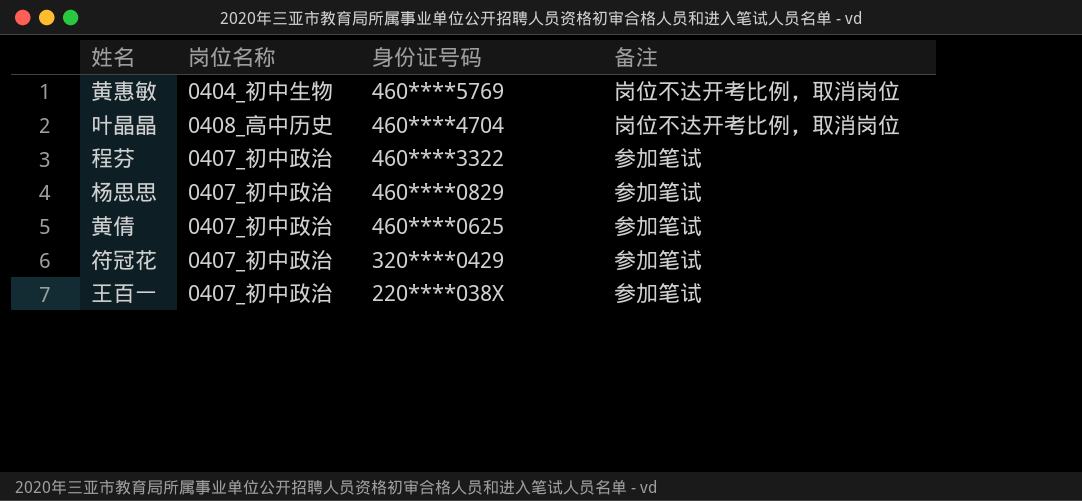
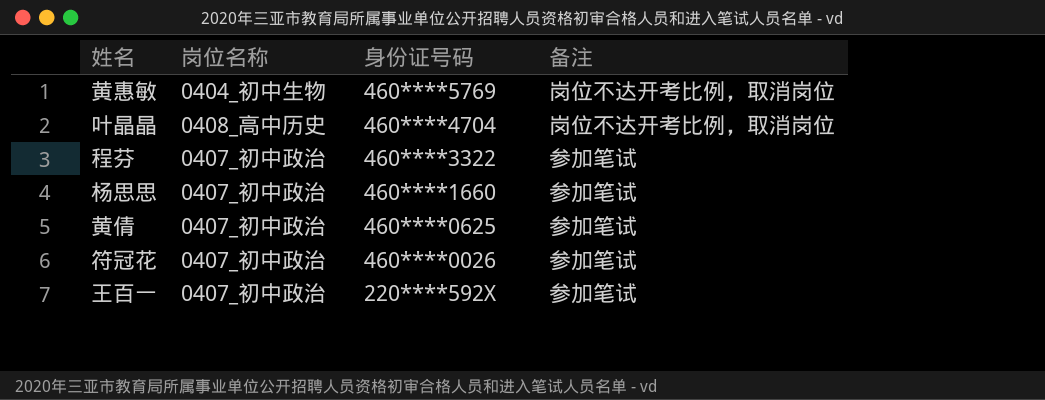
杨思思 | 身份证号码: 460****0829 -> 460****1660
符冠花 | 身份证号码: 320****0429 -> 460****0026
王百一 | 身份证号码: 220****038X -> 220****592X

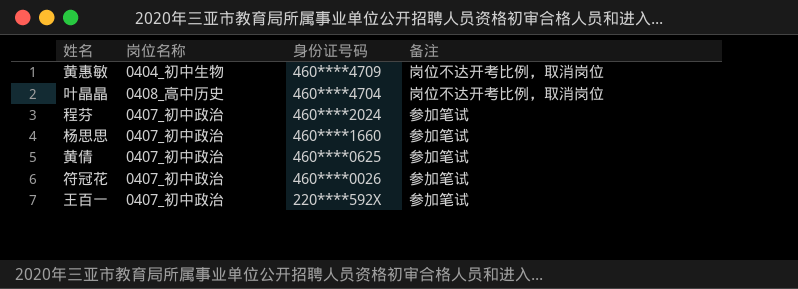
黄惠敏 | 身份证号码: 460****5769 -> 460****4709
程芬 | 身份证号码: 460****3322 -> 460****2024

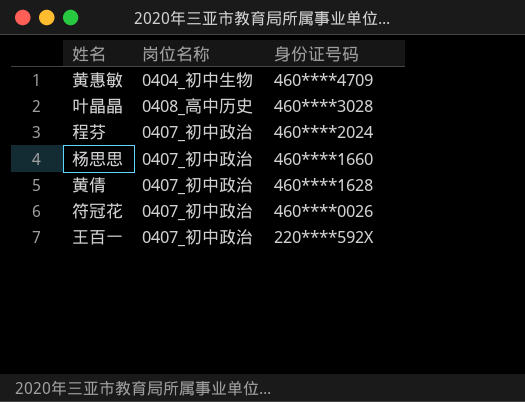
column 备注 | position: 4 -> none
叶晶晶 | 身份证号码: 460****4704 -> 460****3028
黄倩 | 身份证号码: 460****0625 -> 460****1628

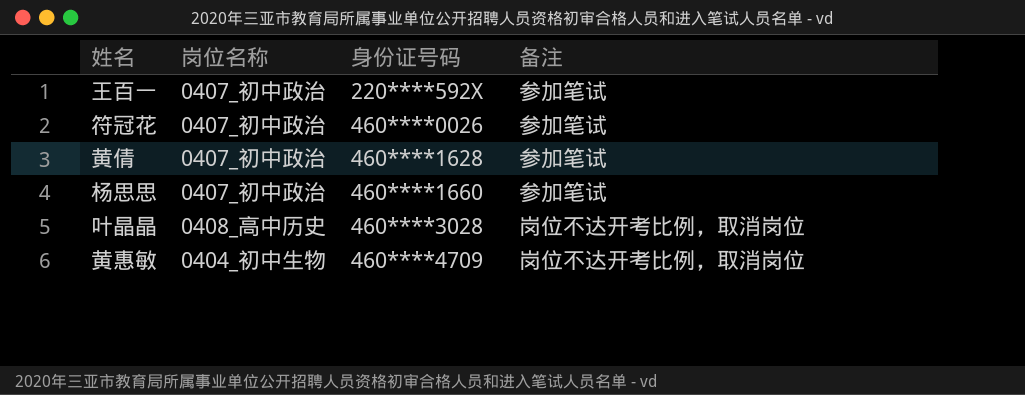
row order: 身份证号码 descending -> 身份证号码 ascending
column 备注 | position: none -> 4
row 程芬: 0407_初中政治 | 460****2024 -> none

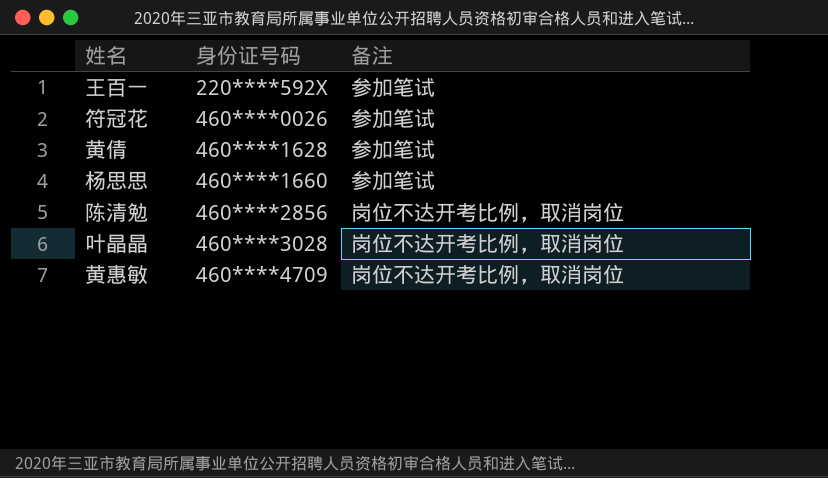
column 岗位名称 | position: 2 -> none
row 陈清勉: none -> 460****2856 | 岗位不达开考比例，取消岗位

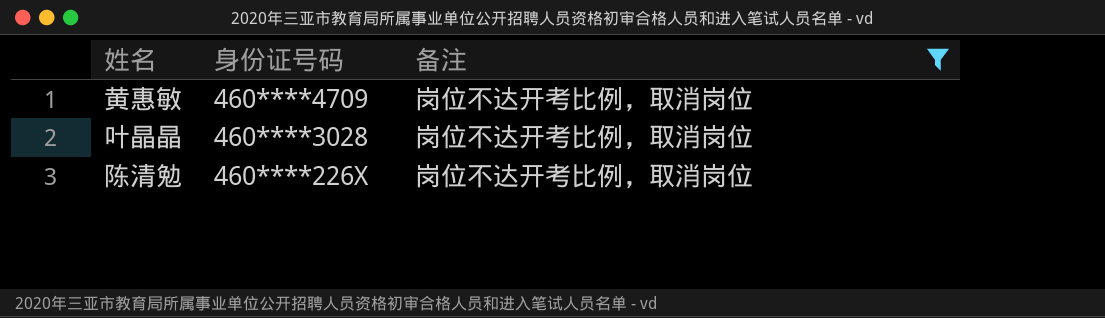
filter: none -> 备注 = 岗位不达开考比例，取消岗位
row order: 身份证号码 ascending -> 身份证号码 descending
陈清勉 | 身份证号码: 460****2856 -> 460****226X

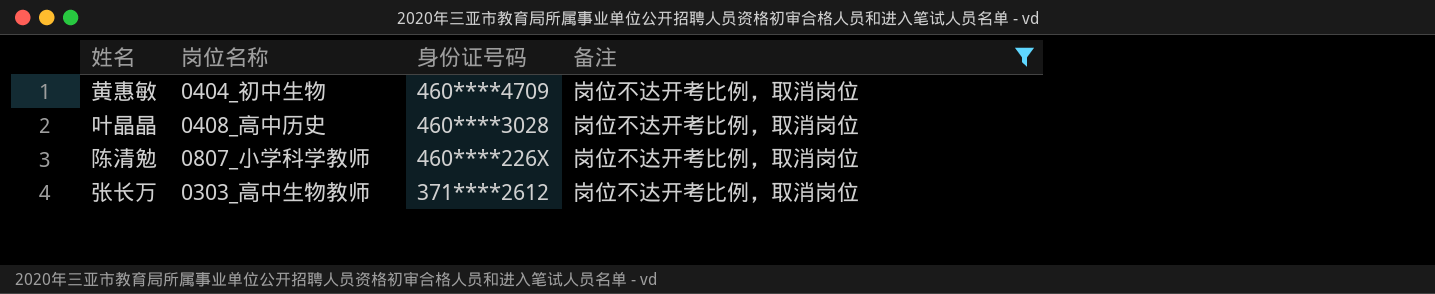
column 岗位名称 | position: none -> 2
row 张长万: none -> 0303_高中生物教师 | 371****2612 | 岗位不达开考比例，取消岗位

